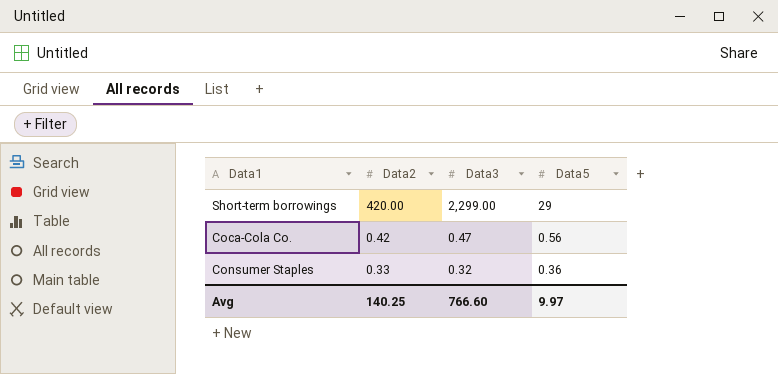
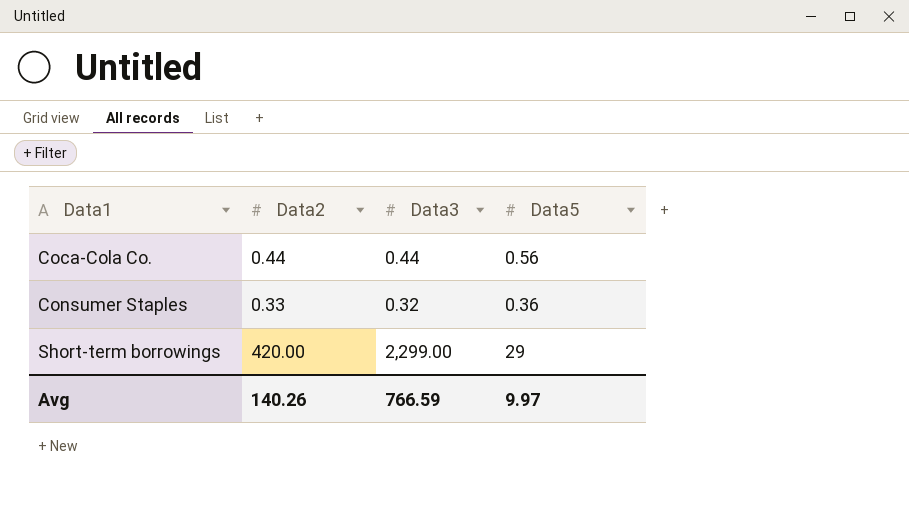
row order: Data2 descending -> Data1 ascending
Coca-Cola Co. | Data2: 0.42 -> 0.44
Coca-Cola Co. | Data3: 0.47 -> 0.44
Avg | Data2: 140.25 -> 140.26
Avg | Data3: 766.60 -> 766.59

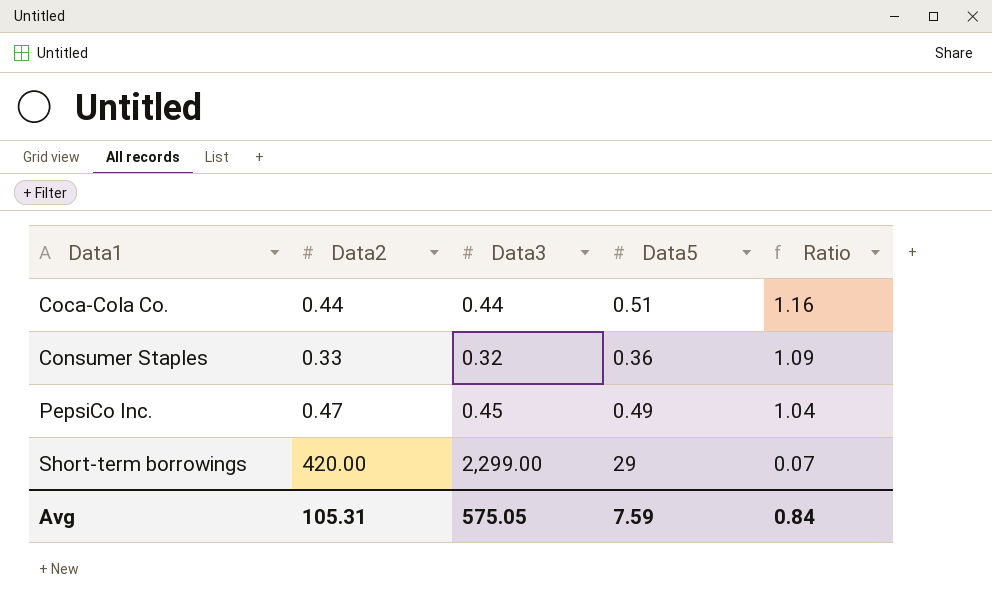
column Ratio | formula: none -> [Data5] / [Data2]
Coca-Cola Co. | Data5: 0.56 -> 0.51
row PepsiCo Inc.: none -> 0.47 | 0.45 | 0.49 | 1.04
Avg | Data2: 140.26 -> 105.31
Avg | Data3: 766.59 -> 575.05
Avg | Data5: 9.97 -> 7.59

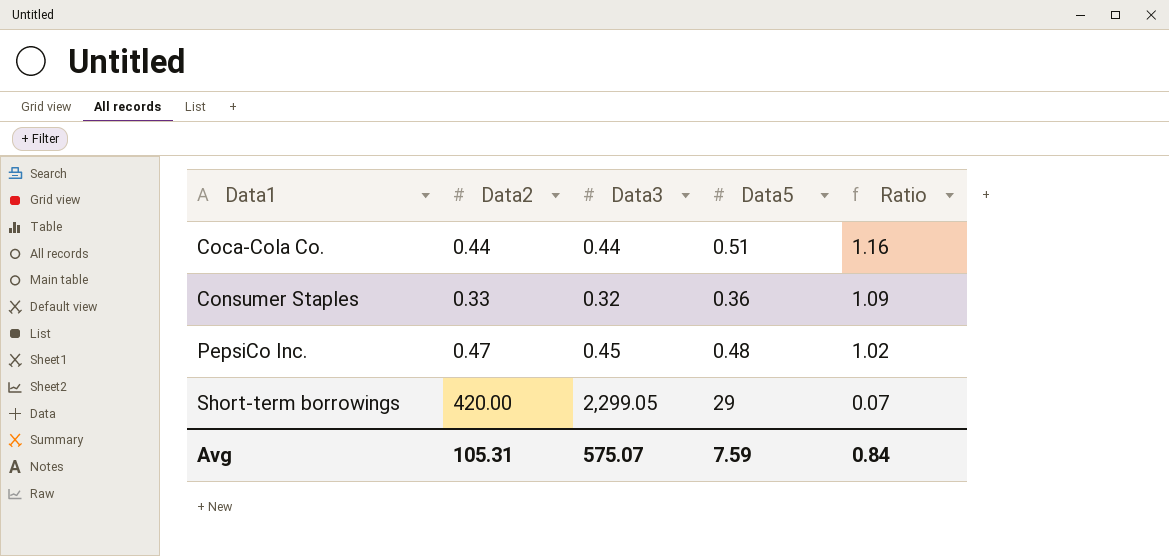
PepsiCo Inc. | Data5: 0.49 -> 0.48
PepsiCo Inc. | Ratio: 1.04 -> 1.02
Short-term borrowings | Data3: 2,299.00 -> 2,299.05
Avg | Data3: 575.05 -> 575.07

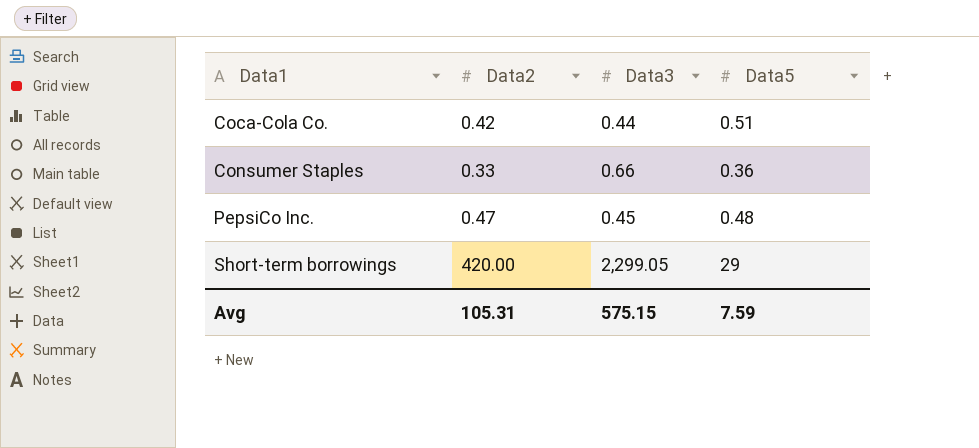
column Ratio | formula: [Data5] / [Data2] -> none
Coca-Cola Co. | Data2: 0.44 -> 0.42
Consumer Staples | Data3: 0.32 -> 0.66
Avg | Data3: 575.07 -> 575.15

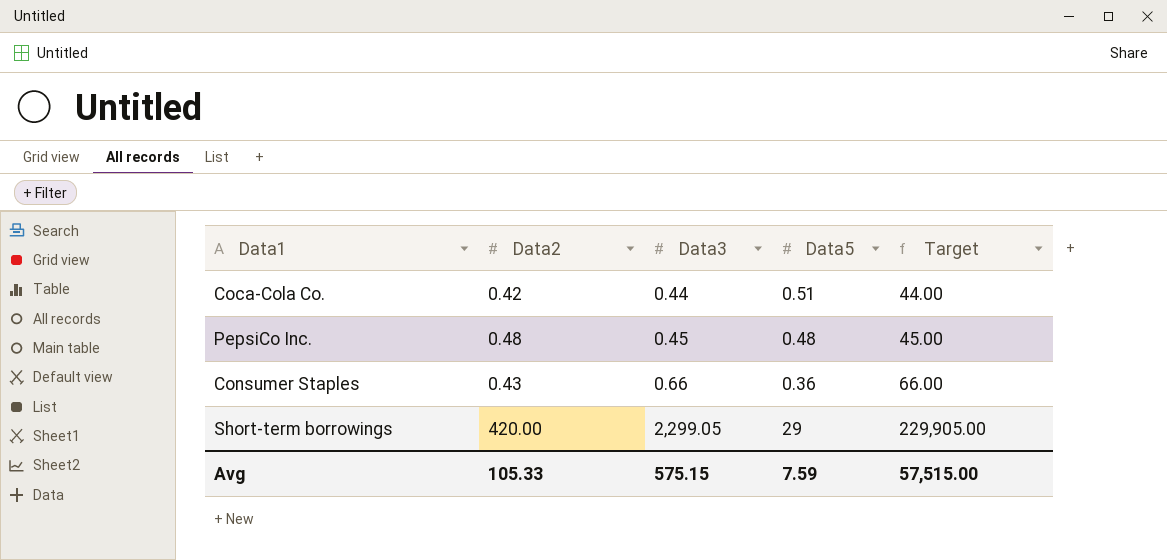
row order: Data1 ascending -> Data3 ascending
column Target | formula: none -> [Data3] * 100
PepsiCo Inc. | Data2: 0.47 -> 0.48
Consumer Staples | Data2: 0.33 -> 0.43
Avg | Data2: 105.31 -> 105.33

